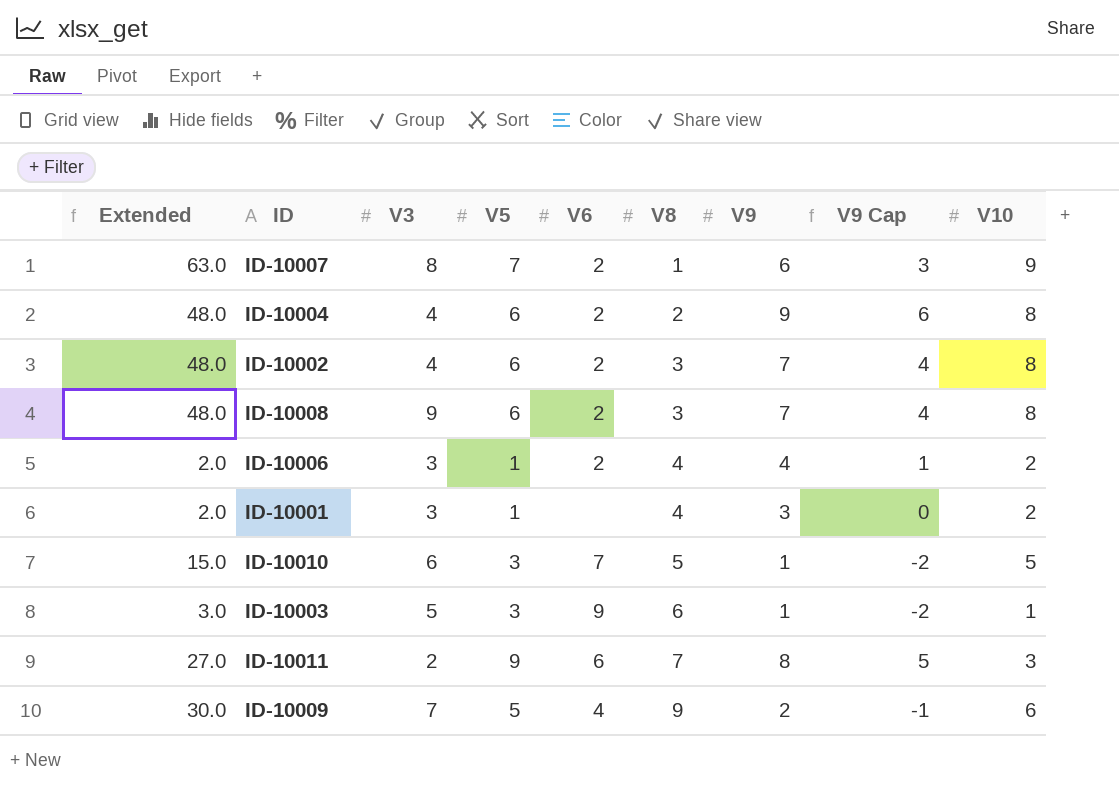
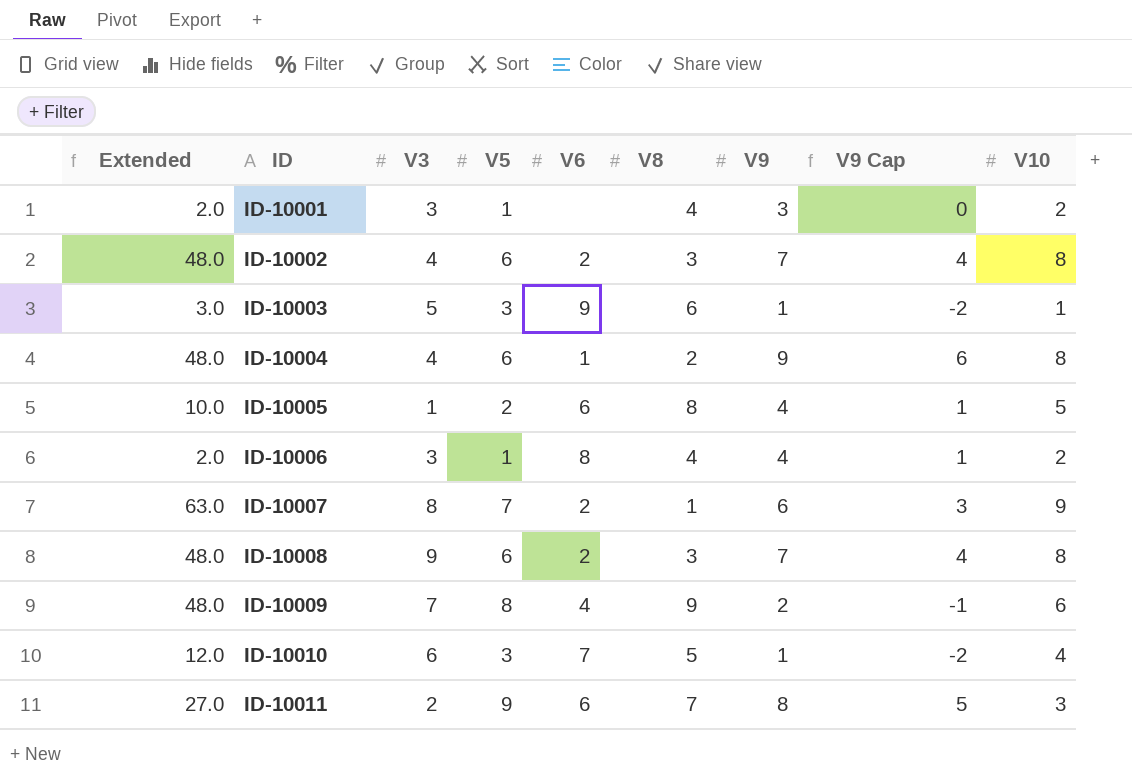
row order: V8 ascending -> ID ascending
ID-10004 | V6: 2 -> 1
row ID-10005: none -> 10.0 | 1 | 2 | 6 | 8 | 4 | 1 | 5
ID-10006 | V6: 2 -> 8
ID-10009 | Extended: 30.0 -> 48.0
ID-10009 | V5: 5 -> 8
ID-10010 | Extended: 15.0 -> 12.0
ID-10010 | V10: 5 -> 4

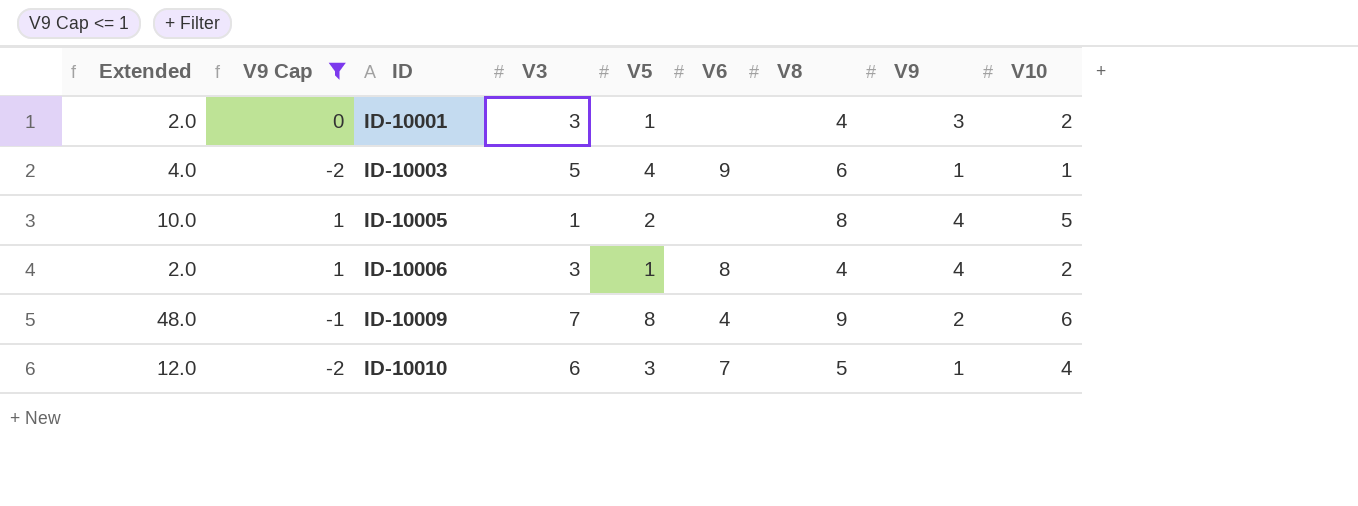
filter: none -> V9 Cap <= 1
column V9 Cap | position: 8 -> 2
ID-10003 | Extended: 3.0 -> 4.0
ID-10003 | V5: 3 -> 4
ID-10005 | V6: 6 -> none

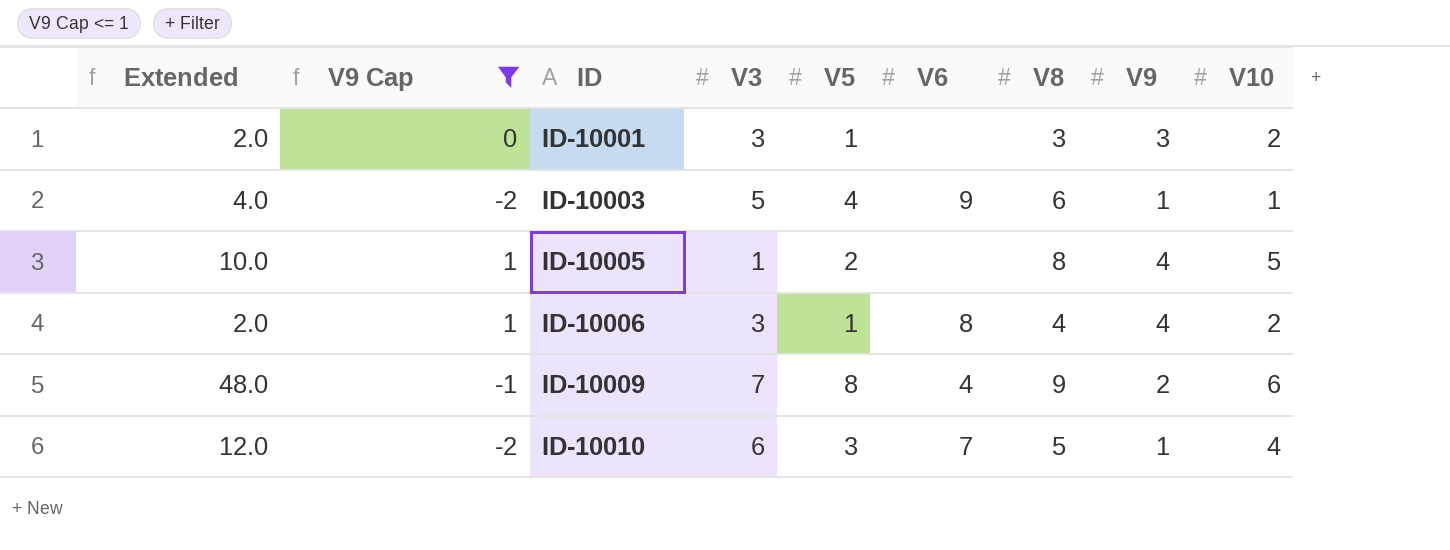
ID-10001 | V8: 4 -> 3

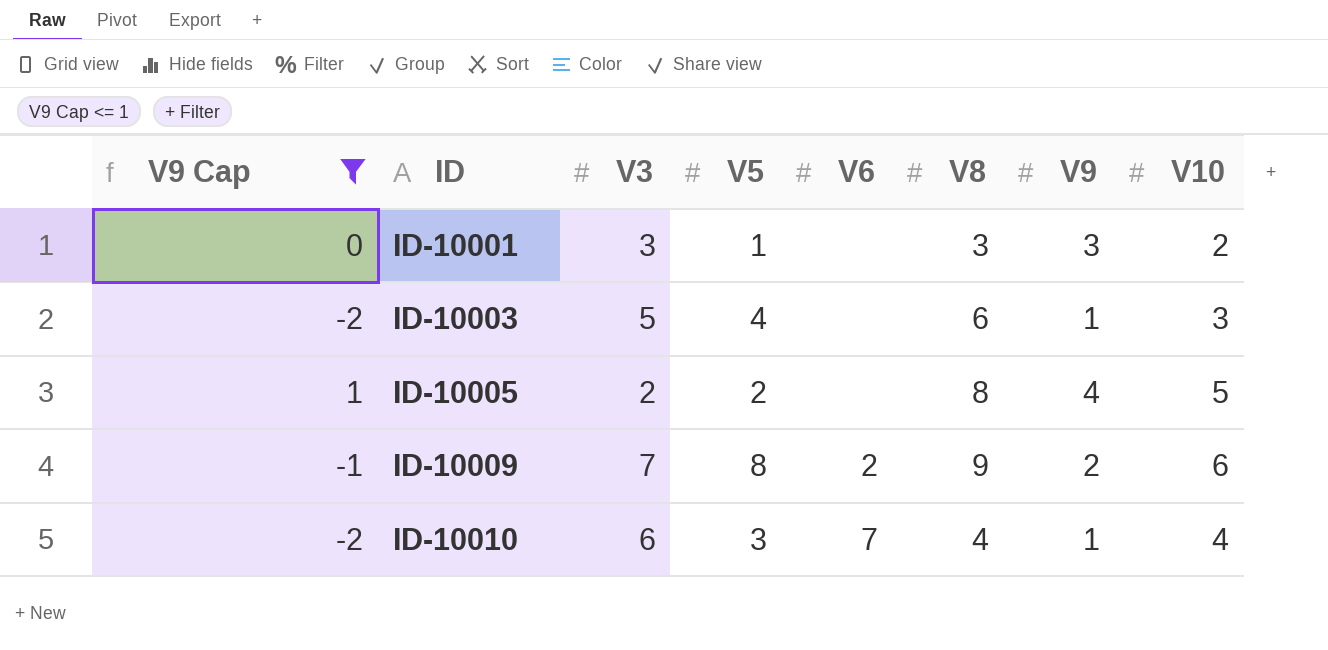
column Extended | formula: [V5] * [V10] -> none
row ID-10006: 2.0 | 1 | 3 | 1 | 8 | 4 | 4 | 2 -> none
ID-10003 | V6: 9 -> none
ID-10003 | V10: 1 -> 3
ID-10005 | V3: 1 -> 2
ID-10009 | V6: 4 -> 2
ID-10010 | V8: 5 -> 4

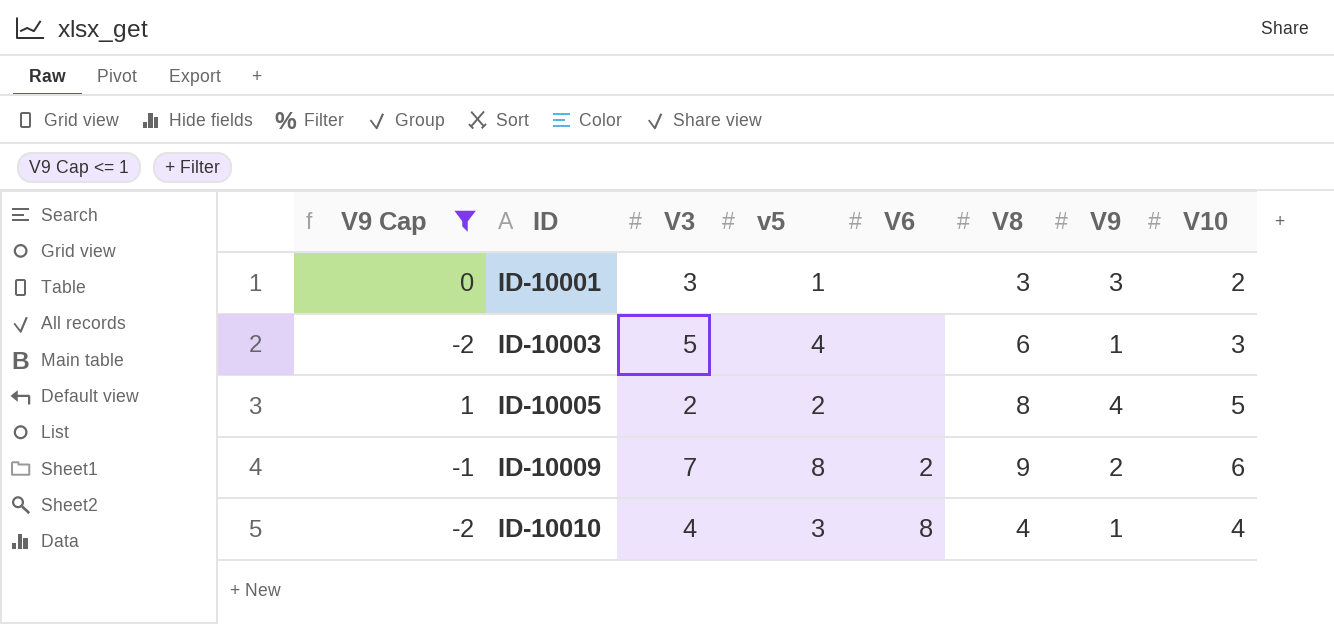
column name: V5 -> v5
ID-10010 | V3: 6 -> 4
ID-10010 | V6: 7 -> 8

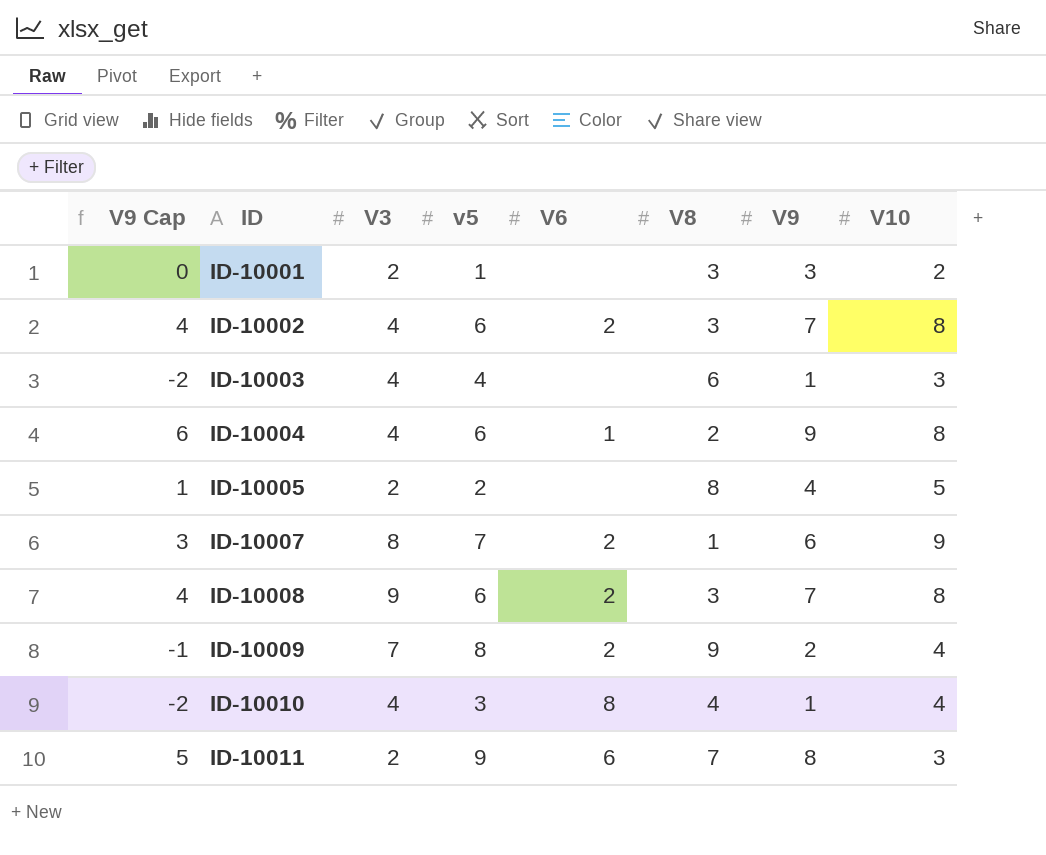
filter: V9 Cap <= 1 -> none
ID-10001 | V3: 3 -> 2
ID-10003 | V3: 5 -> 4
ID-10009 | V10: 6 -> 4

